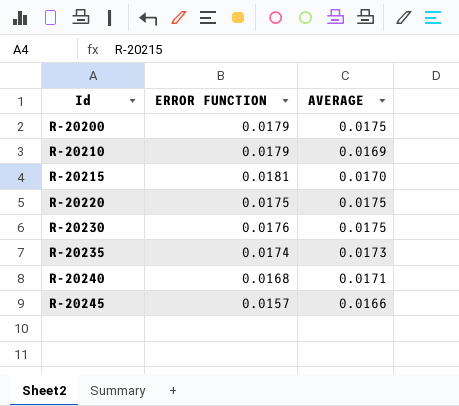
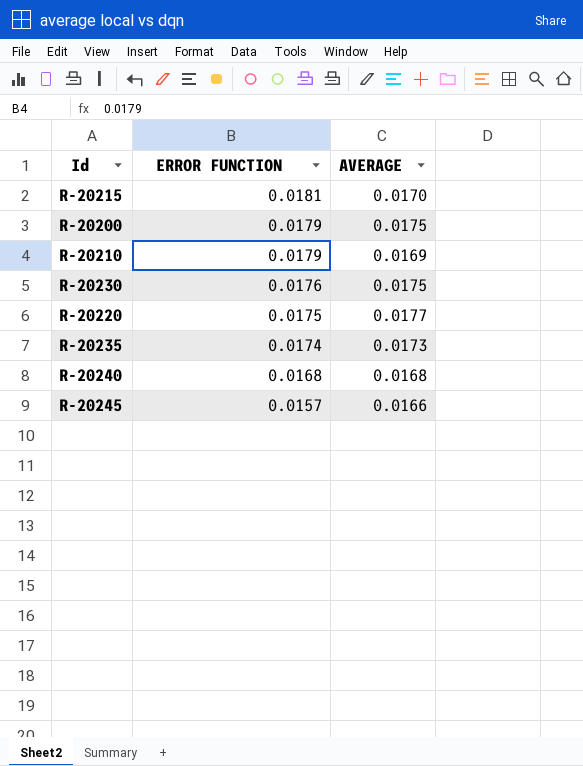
row order: Id ascending -> ERROR FUNCTION descending
R-20220 | AVERAGE: 0.0175 -> 0.0177
R-20240 | AVERAGE: 0.0171 -> 0.0168

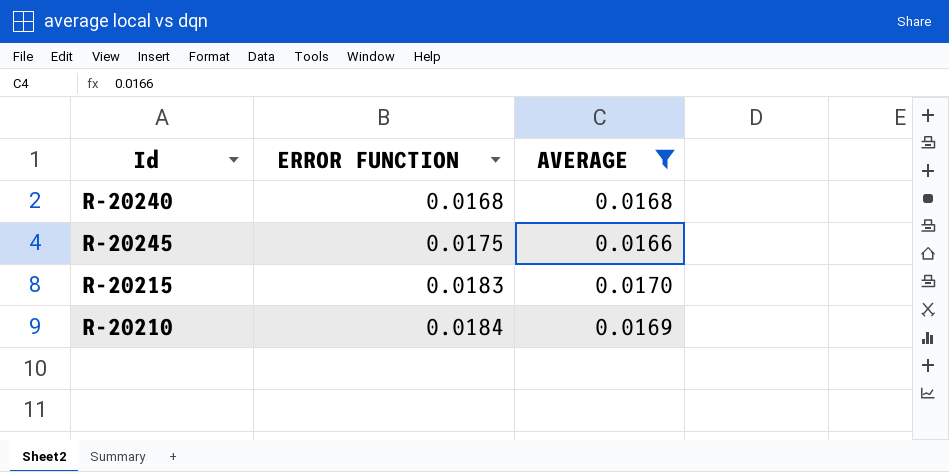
filter: none -> AVERAGE <= 0.0170
row order: ERROR FUNCTION descending -> ERROR FUNCTION ascending
R-20245 | ERROR FUNCTION: 0.0157 -> 0.0175
R-20215 | ERROR FUNCTION: 0.0181 -> 0.0183
R-20210 | ERROR FUNCTION: 0.0179 -> 0.0184

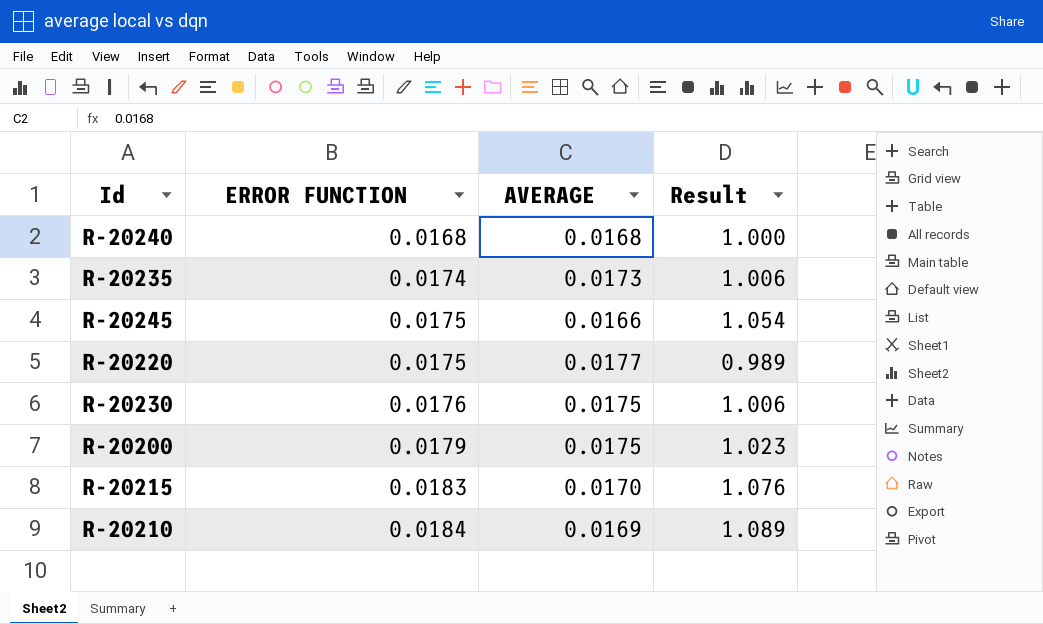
filter: AVERAGE <= 0.0170 -> none
column Result | formula: none -> [ERROR FUNCTION] / [AVERAGE]

